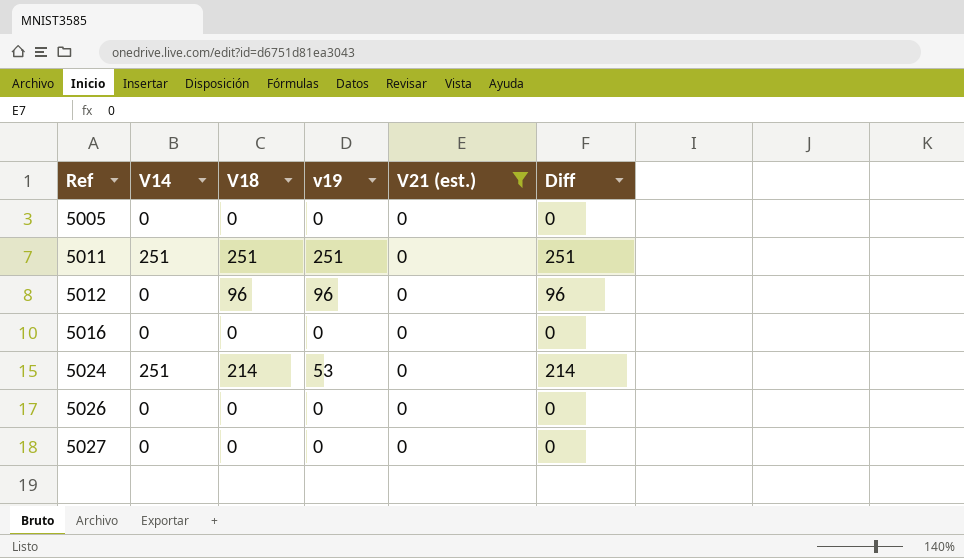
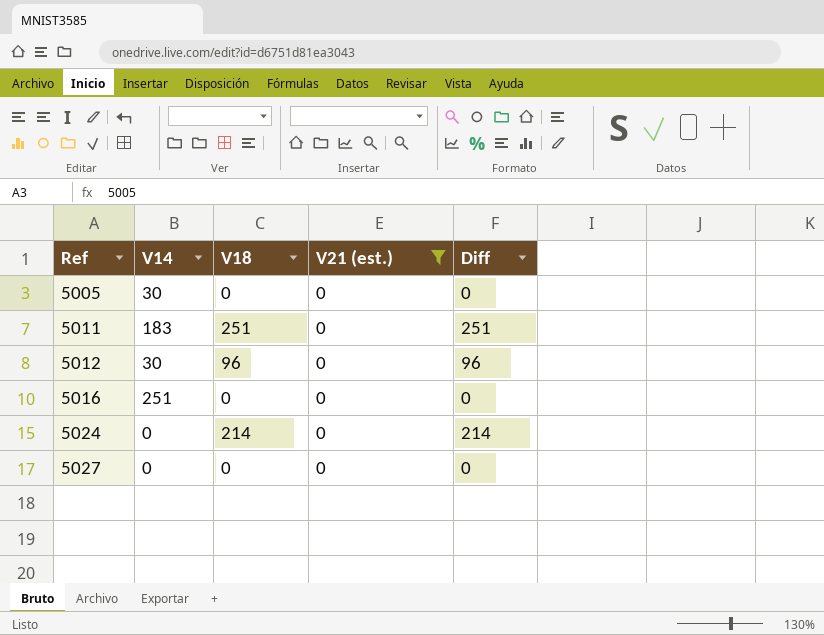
column v19 | position: 4 -> none
row 5026: 0 | 0 | 0 | 0 | 0 -> none
5005 | V14: 0 -> 30
5011 | V14: 251 -> 183
5012 | V14: 0 -> 30
5016 | V14: 0 -> 251
5024 | V14: 251 -> 0

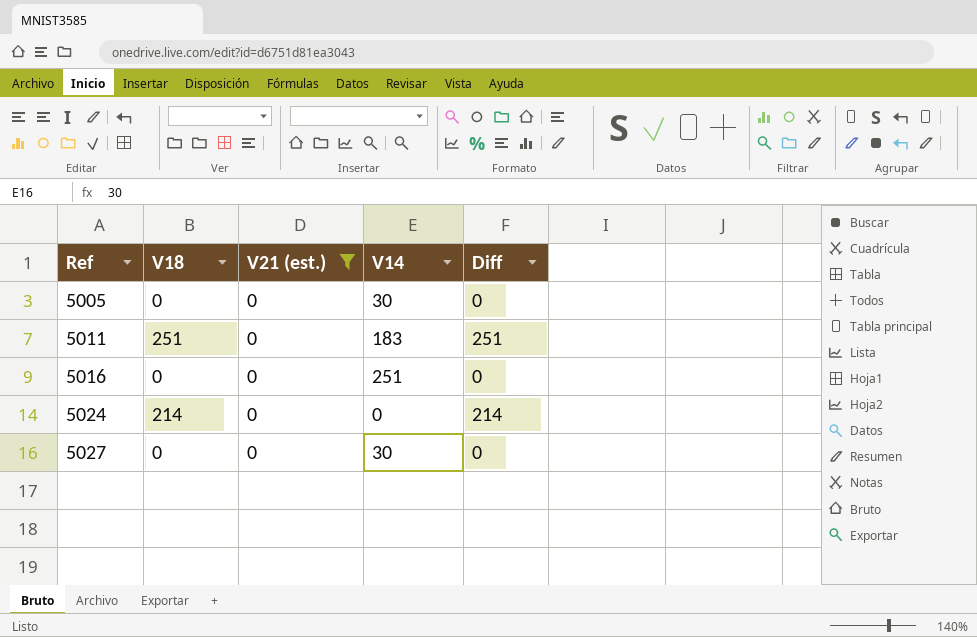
column V14 | position: 2 -> 4
row 5012: 30 | 96 | 0 | 96 -> none
5027 | V14: 0 -> 30

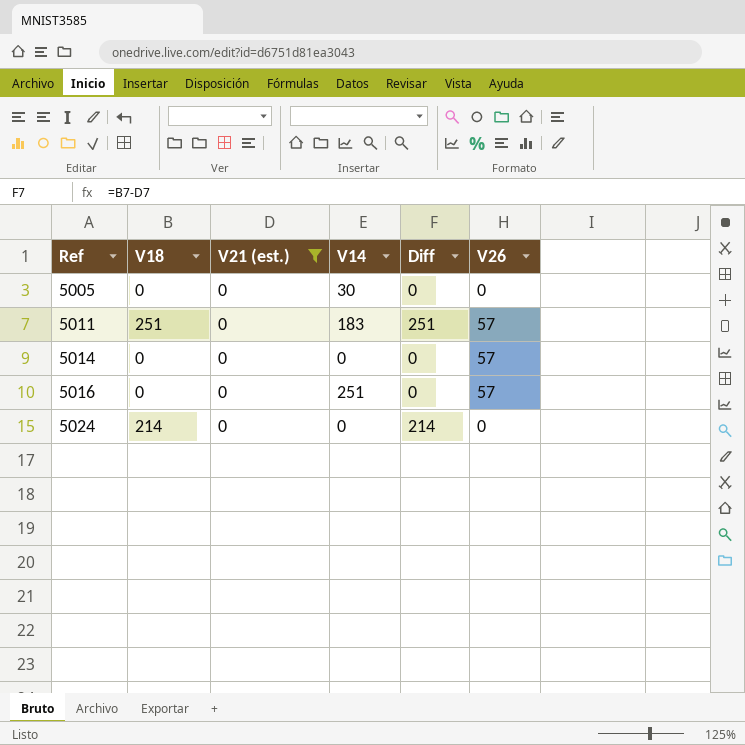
column V26 | position: none -> 6
row 5027: 0 | 0 | 30 | 0 -> none
row 5014: none -> 0 | 0 | 0 | 0 | 57

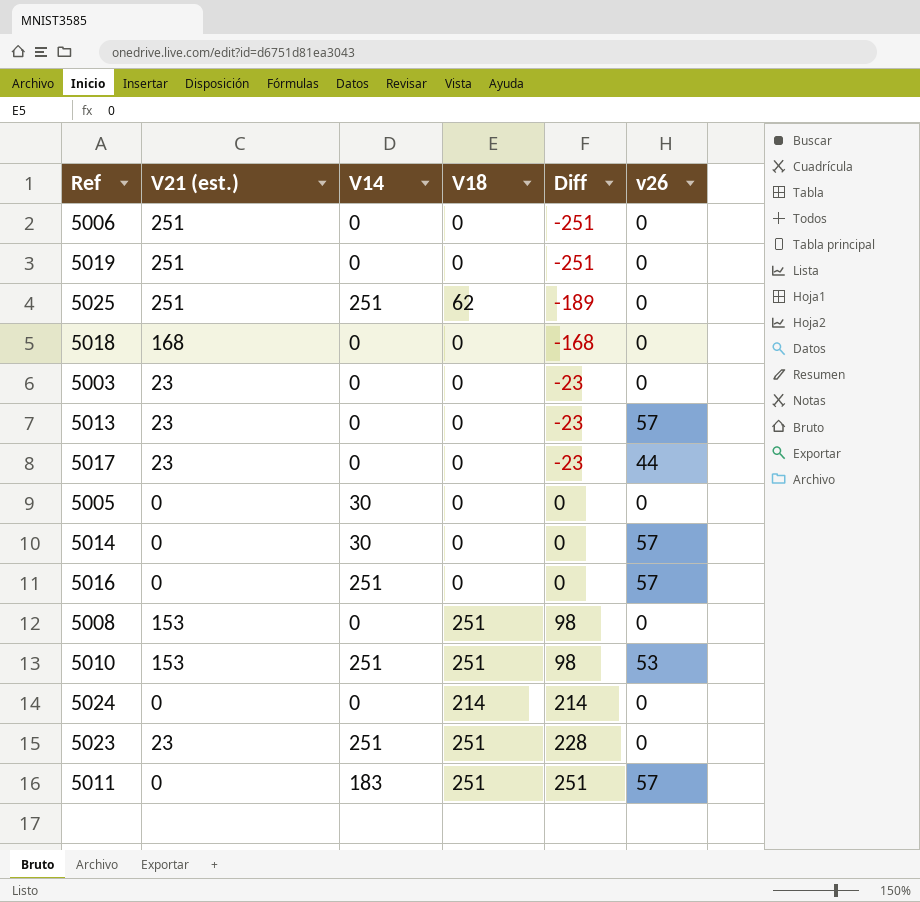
filter: V21 (est.) = 0 -> none
row order: Ref ascending -> Diff ascending
column V18 | position: 2 -> 4
column name: V26 -> v26
5014 | V14: 0 -> 30

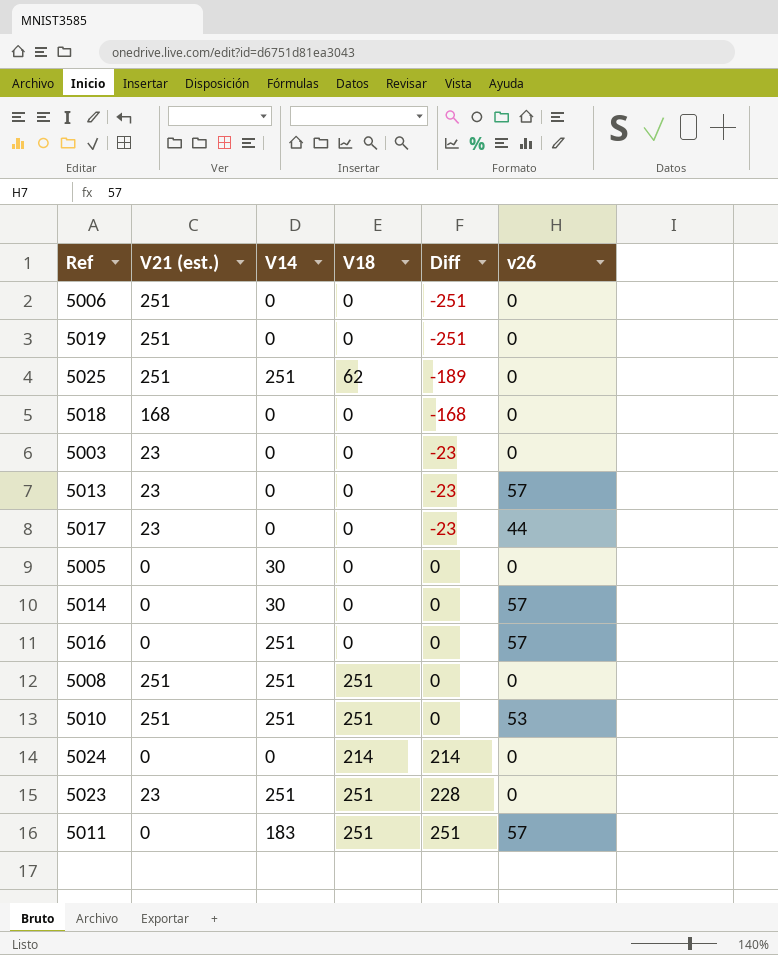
5008 | V21 (est.): 153 -> 251
5008 | V14: 0 -> 251
5008 | Diff: 98 -> 0
5010 | V21 (est.): 153 -> 251
5010 | Diff: 98 -> 0

